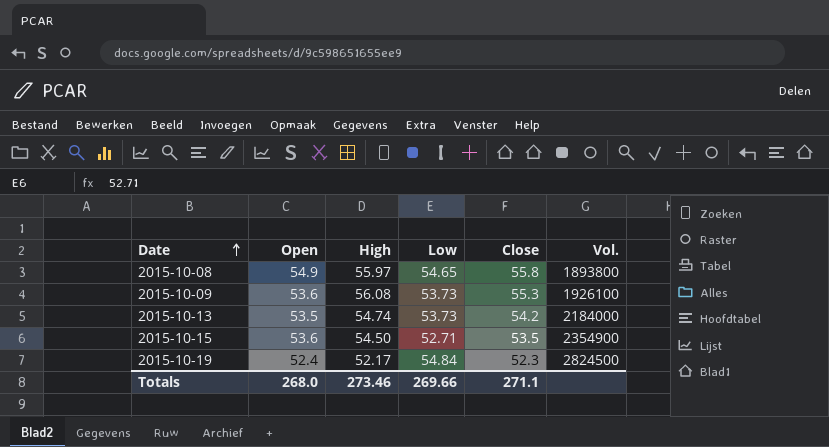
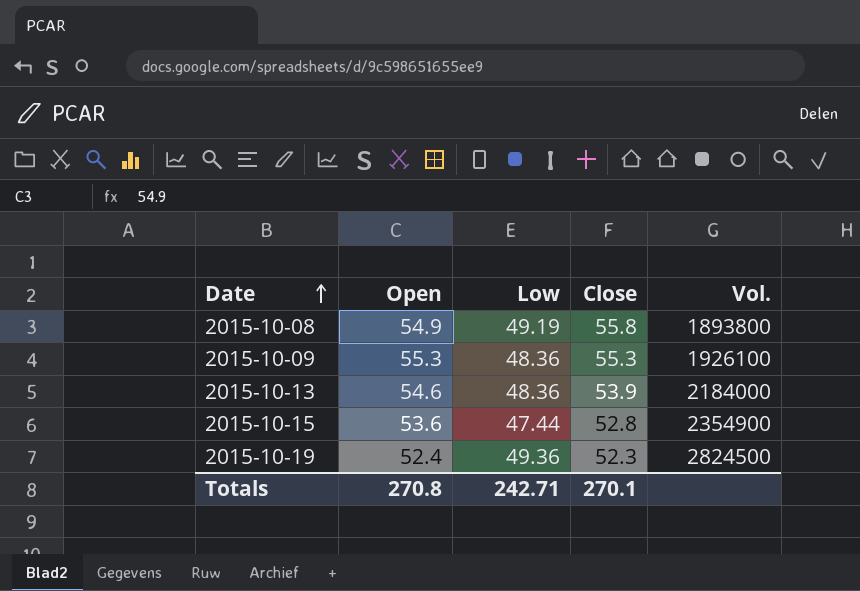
column High | position: 3 -> none
2015-10-08 | Low: 54.65 -> 49.19
2015-10-09 | Open: 53.6 -> 55.3
2015-10-09 | Low: 53.73 -> 48.36
2015-10-13 | Open: 53.5 -> 54.6
2015-10-13 | Low: 53.73 -> 48.36
2015-10-13 | Close: 54.2 -> 53.9
2015-10-15 | Low: 52.71 -> 47.44
2015-10-15 | Close: 53.5 -> 52.8
2015-10-19 | Low: 54.84 -> 49.36
Totals | Open: 268.0 -> 270.8
Totals | Low: 269.66 -> 242.71
Totals | Close: 271.1 -> 270.1

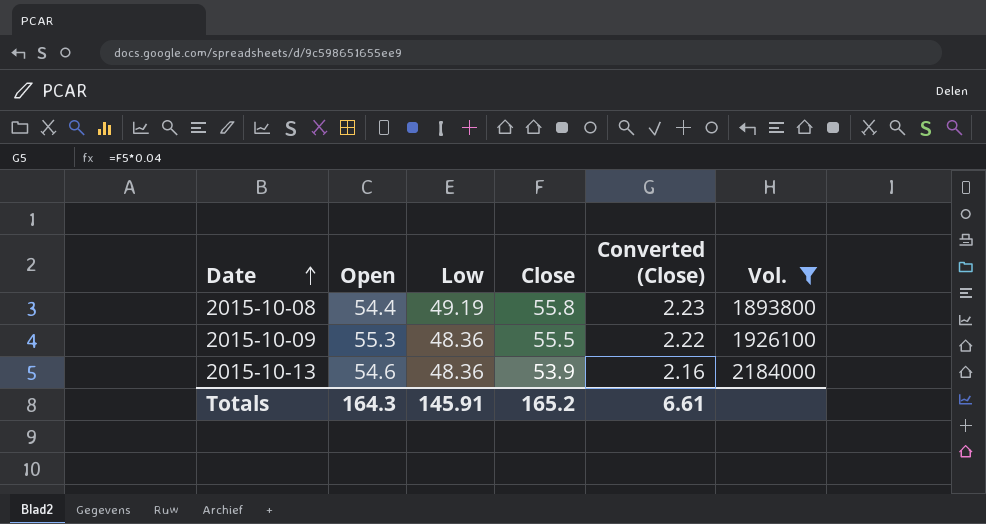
filter: none -> Vol. <= 2184000
column Converted (Close) | formula: none -> [Close] * 0.04
2015-10-08 | Open: 54.9 -> 54.4
2015-10-09 | Close: 55.3 -> 55.5
Totals | Open: 270.8 -> 164.3
Totals | Low: 242.71 -> 145.91
Totals | Close: 270.1 -> 165.2

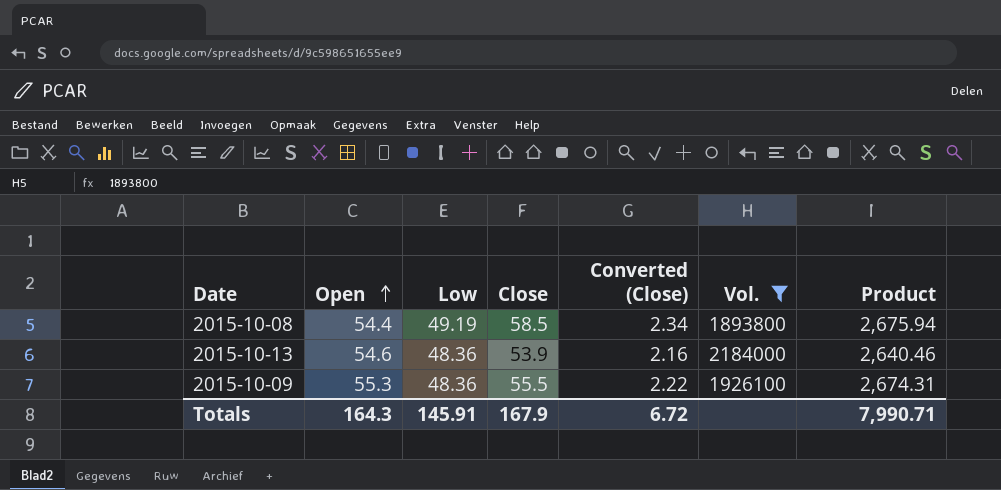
row order: Date ascending -> Open ascending
column Product | formula: none -> [Open] * [Low]
2015-10-08 | Close: 55.8 -> 58.5
2015-10-08 | Converted (Close): 2.23 -> 2.34
Totals | Close: 165.2 -> 167.9
Totals | Converted (Close): 6.61 -> 6.72

